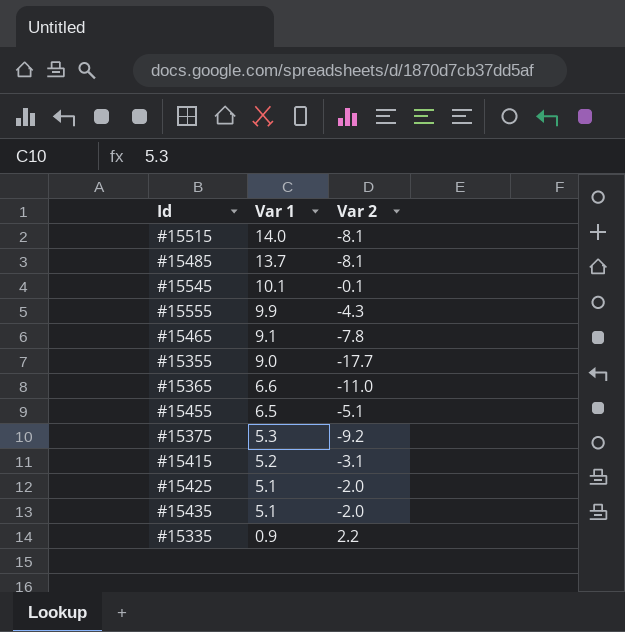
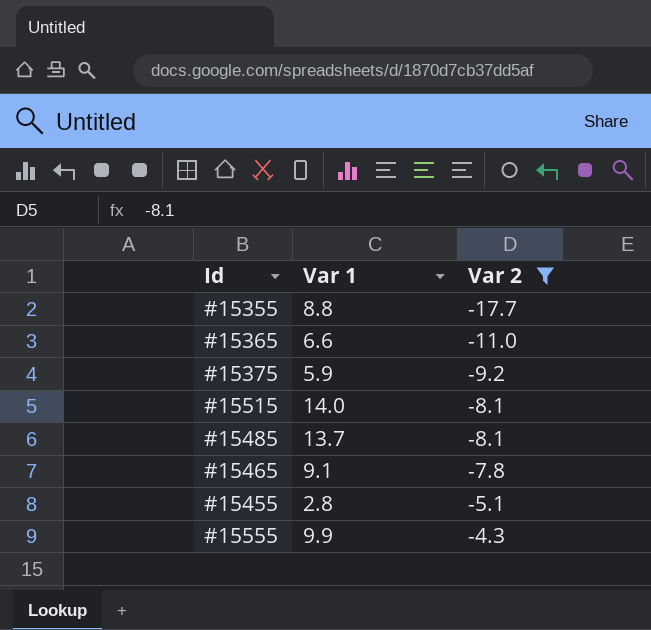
filter: none -> Var 2 <= -4.3
row order: Var 1 descending -> Var 2 ascending
#15355 | Var 1: 9.0 -> 8.8
#15375 | Var 1: 5.3 -> 5.9
#15455 | Var 1: 6.5 -> 2.8

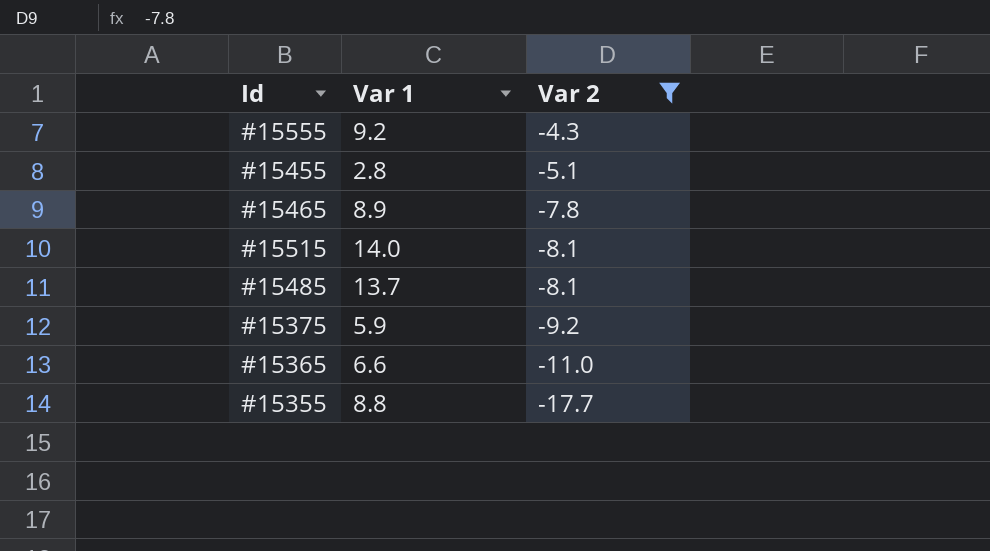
row order: Var 2 ascending -> Var 2 descending
#15555 | Var 1: 9.9 -> 9.2
#15465 | Var 1: 9.1 -> 8.9

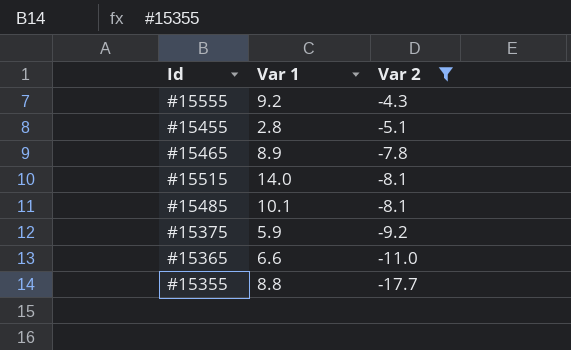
#15485 | Var 1: 13.7 -> 10.1

